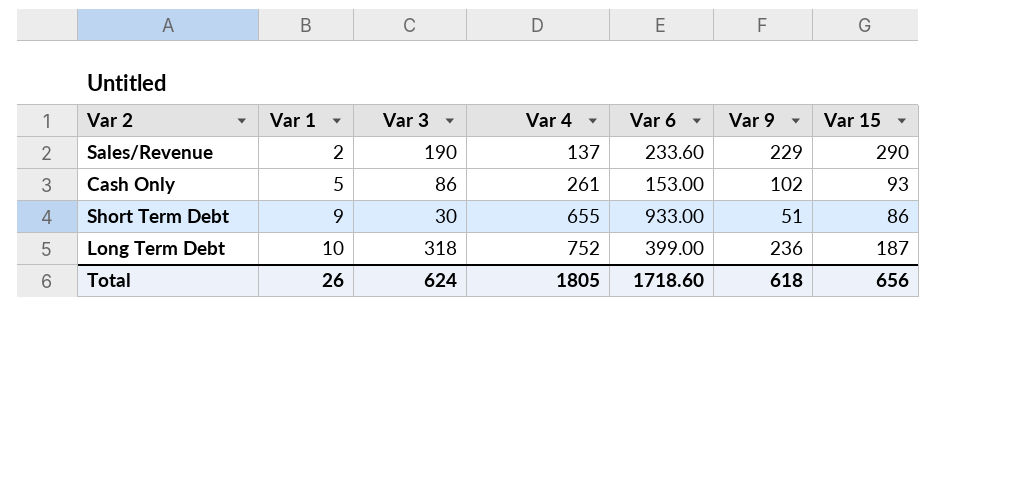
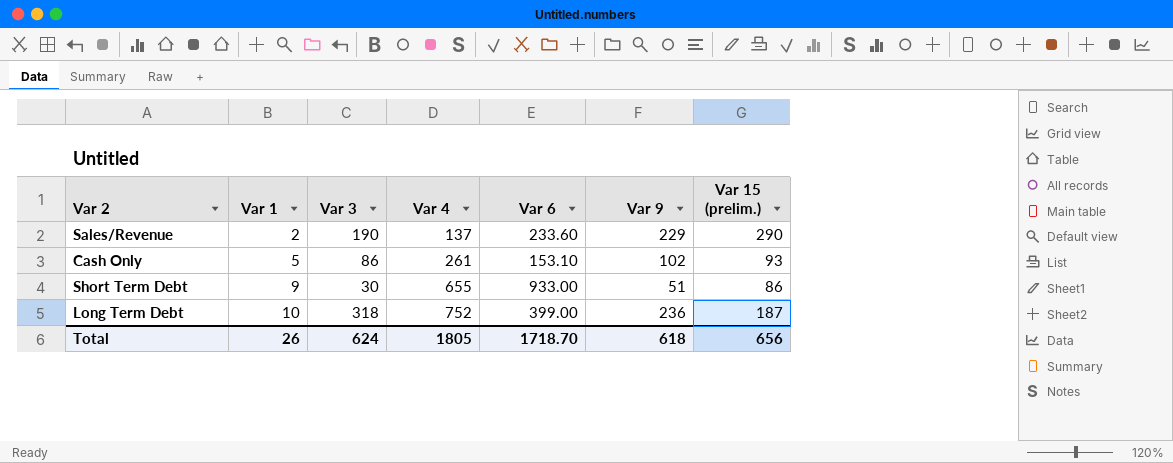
column name: Var 15 -> Var 15 (prelim.)
Cash Only | Var 6: 153.00 -> 153.10
Total | Var 6: 1718.60 -> 1718.70

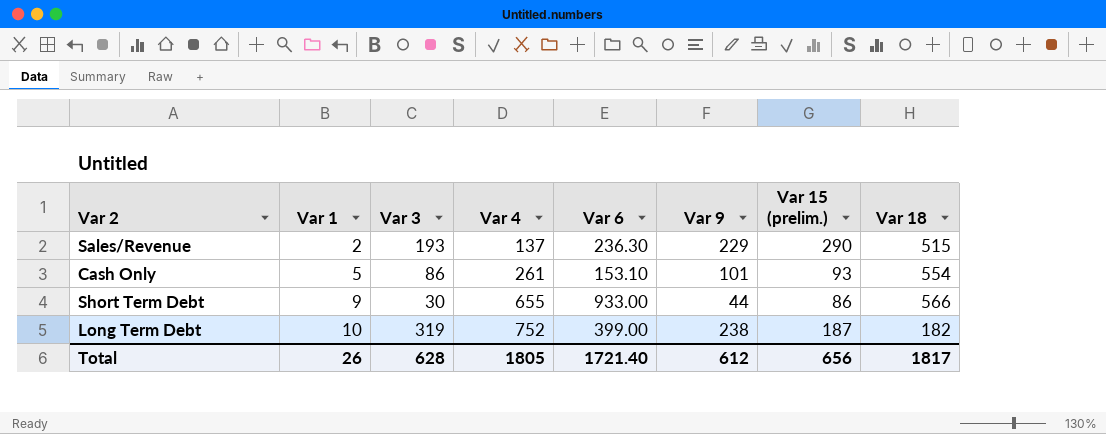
column Var 18 | position: none -> 8
Sales/Revenue | Var 3: 190 -> 193
Sales/Revenue | Var 6: 233.60 -> 236.30
Cash Only | Var 9: 102 -> 101
Short Term Debt | Var 9: 51 -> 44
Long Term Debt | Var 3: 318 -> 319
Long Term Debt | Var 9: 236 -> 238
Total | Var 3: 624 -> 628
Total | Var 6: 1718.70 -> 1721.40
Total | Var 9: 618 -> 612

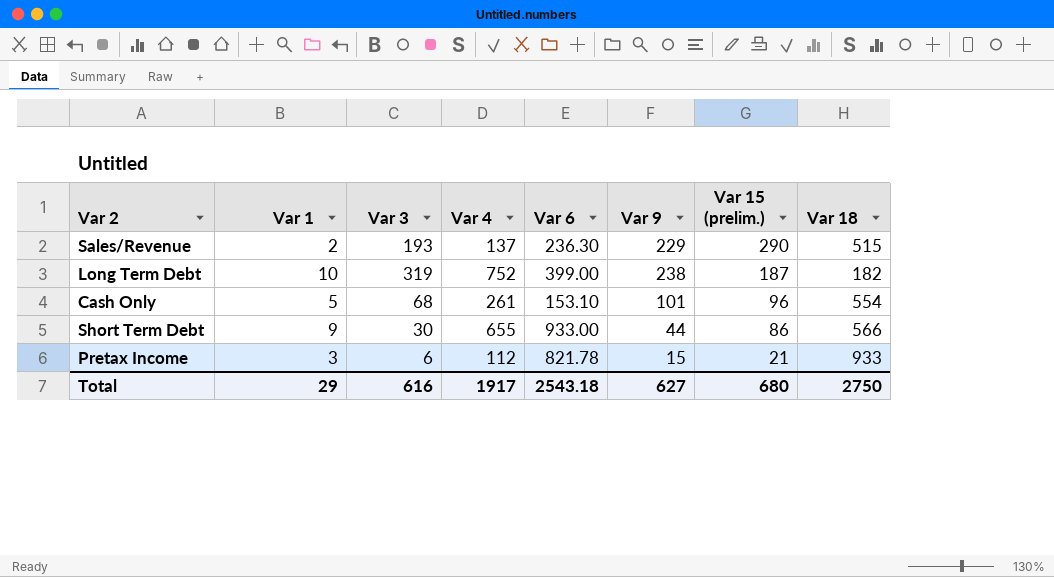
row order: Var 1 ascending -> Var 15 (prelim.) descending
Cash Only | Var 3: 86 -> 68
Cash Only | Var 15 (prelim.): 93 -> 96
row Pretax Income: none -> 3 | 6 | 112 | 821.78 | 15 | 21 | 933
Total | Var 1: 26 -> 29
Total | Var 3: 628 -> 616
Total | Var 4: 1805 -> 1917
Total | Var 6: 1721.40 -> 2543.18
Total | Var 9: 612 -> 627
Total | Var 15 (prelim.): 656 -> 680
Total | Var 18: 1817 -> 2750

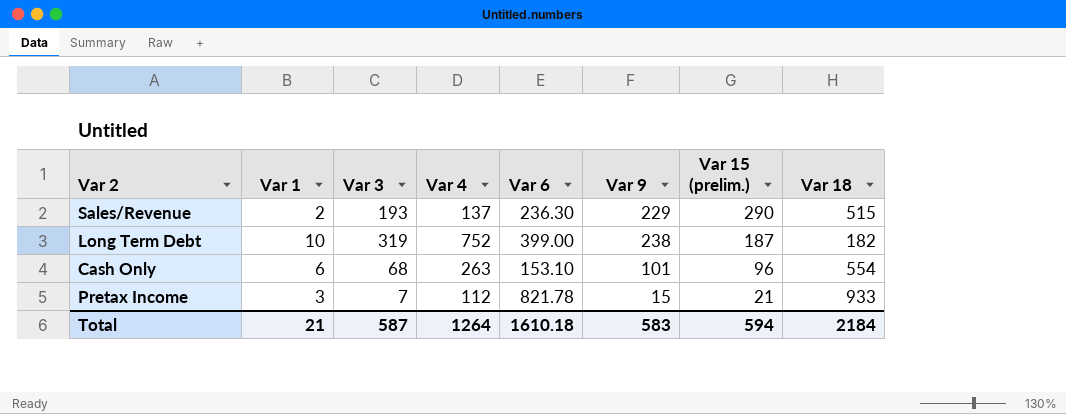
row Short Term Debt: 9 | 30 | 655 | 933.00 | 44 | 86 | 566 -> none
Cash Only | Var 1: 5 -> 6
Cash Only | Var 4: 261 -> 263
Pretax Income | Var 3: 6 -> 7
Total | Var 1: 29 -> 21
Total | Var 3: 616 -> 587
Total | Var 4: 1917 -> 1264
Total | Var 6: 2543.18 -> 1610.18
Total | Var 9: 627 -> 583
Total | Var 15 (prelim.): 680 -> 594
Total | Var 18: 2750 -> 2184

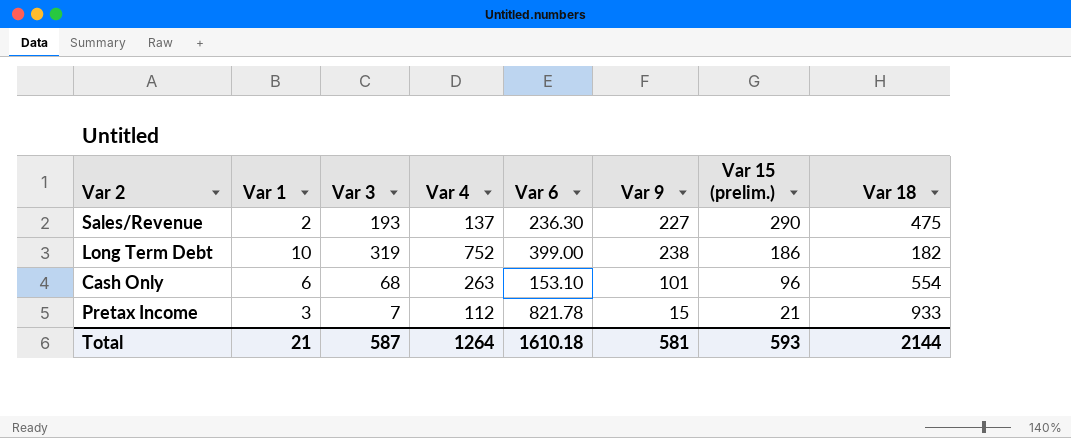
Sales/Revenue | Var 9: 229 -> 227
Sales/Revenue | Var 18: 515 -> 475
Long Term Debt | Var 15 (prelim.): 187 -> 186
Total | Var 9: 583 -> 581
Total | Var 15 (prelim.): 594 -> 593
Total | Var 18: 2184 -> 2144

